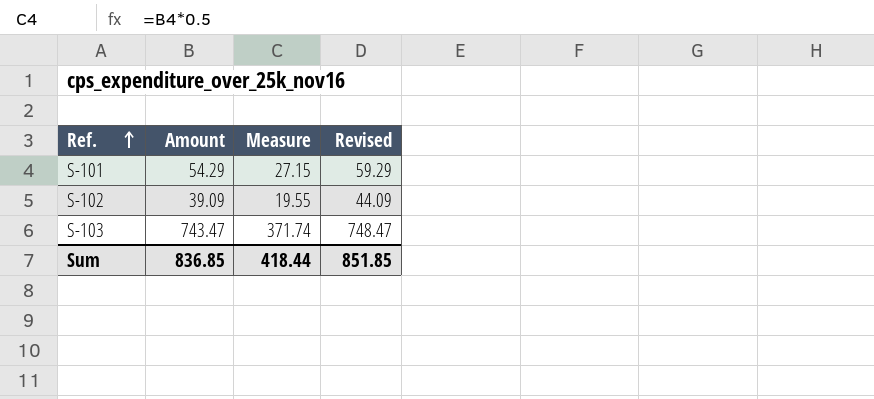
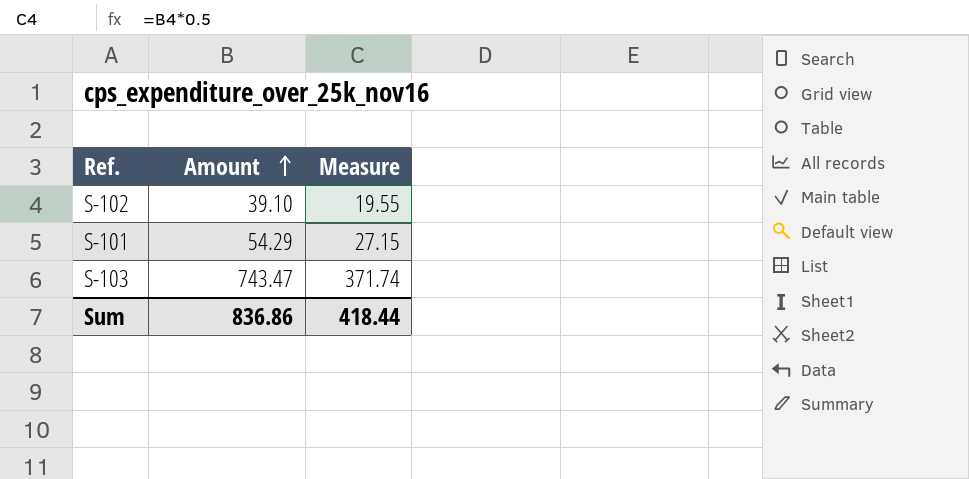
row order: Ref. ascending -> Amount ascending
column Revised | formula: [Amount] + 5 -> none
S-102 | Amount: 39.09 -> 39.10
Sum | Amount: 836.85 -> 836.86

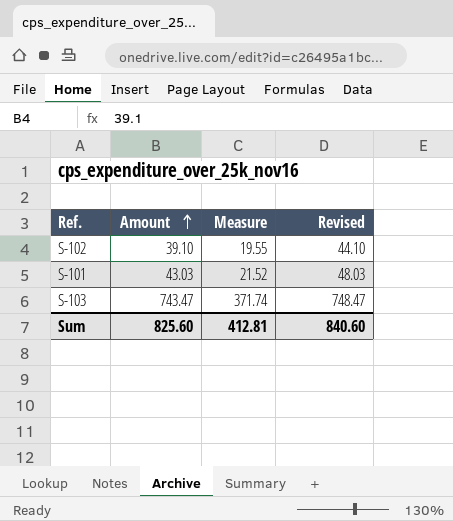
column Revised | formula: none -> [Amount] + 5
S-101 | Amount: 54.29 -> 43.03
S-101 | Measure: 27.15 -> 21.52
Sum | Amount: 836.86 -> 825.60
Sum | Measure: 418.44 -> 412.81

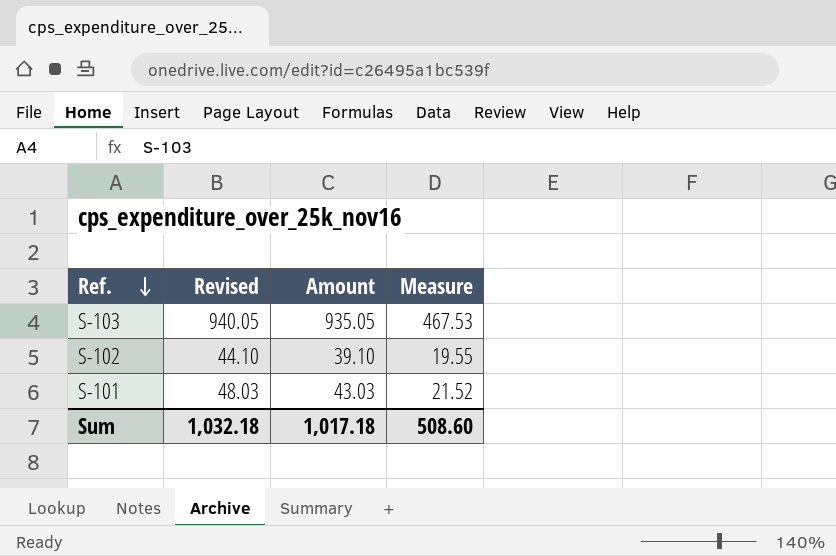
row order: Amount ascending -> Ref. descending
column Revised | position: 4 -> 2
S-103 | Revised: 748.47 -> 940.05
S-103 | Amount: 743.47 -> 935.05
S-103 | Measure: 371.74 -> 467.53
Sum | Revised: 840.60 -> 1,032.18
Sum | Amount: 825.60 -> 1,017.18
Sum | Measure: 412.81 -> 508.60

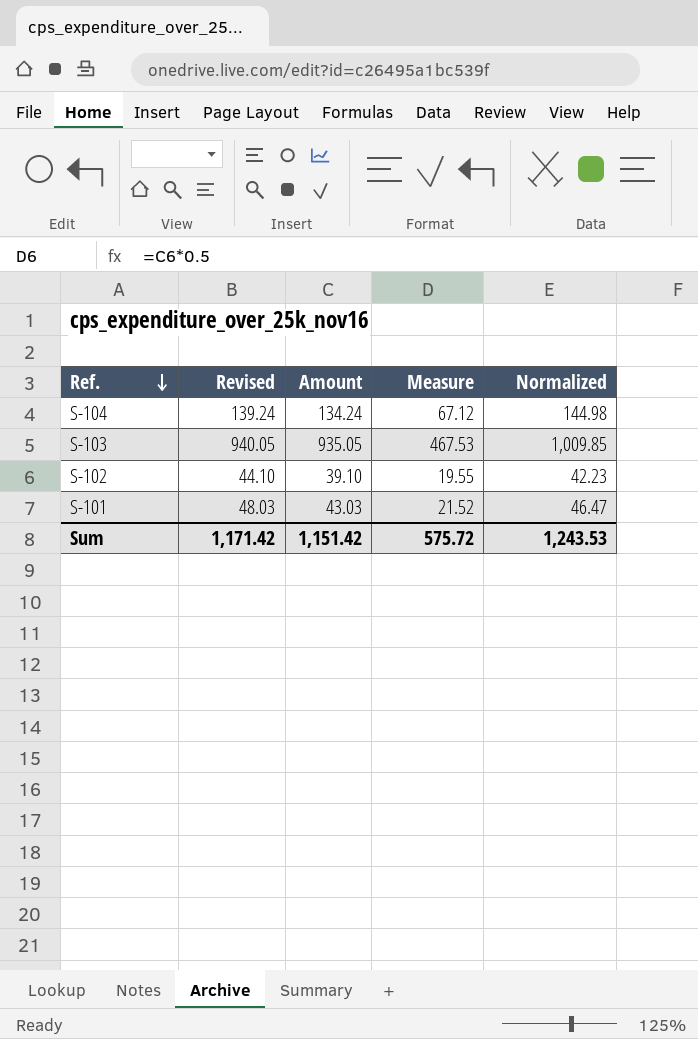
column Normalized | formula: none -> [Amount] * 1.08
row S-104: none -> 139.24 | 134.24 | 67.12 | 144.98
Sum | Revised: 1,032.18 -> 1,171.42
Sum | Amount: 1,017.18 -> 1,151.42
Sum | Measure: 508.60 -> 575.72

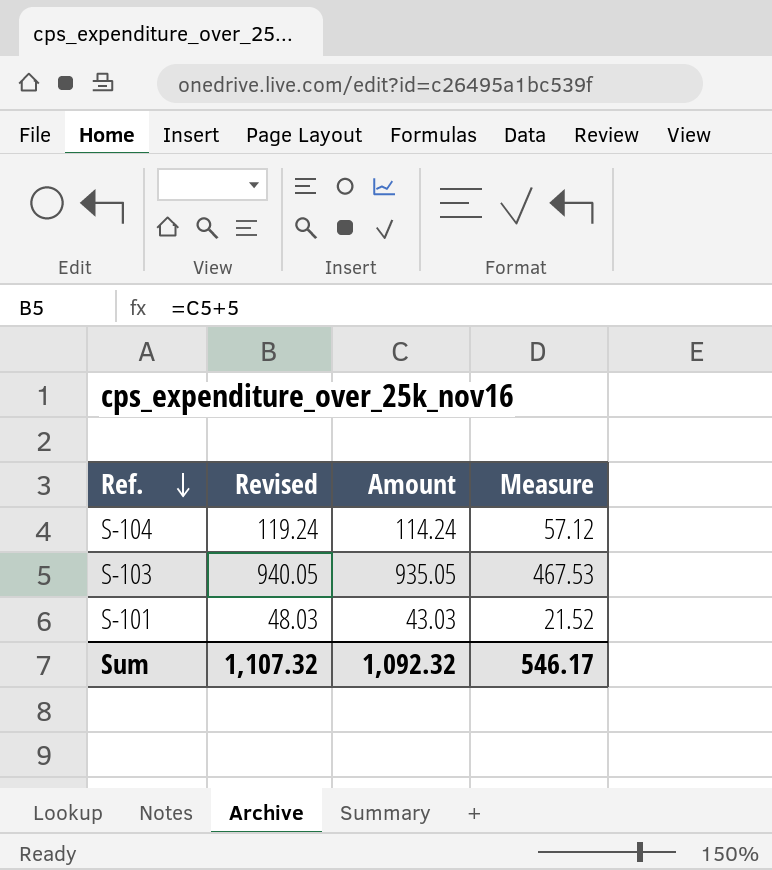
column Normalized | formula: [Amount] * 1.08 -> none
row S-102: 44.10 | 39.10 | 19.55 | 42.23 -> none
S-104 | Revised: 139.24 -> 119.24
S-104 | Amount: 134.24 -> 114.24
S-104 | Measure: 67.12 -> 57.12
Sum | Revised: 1,171.42 -> 1,107.32
Sum | Amount: 1,151.42 -> 1,092.32
Sum | Measure: 575.72 -> 546.17

